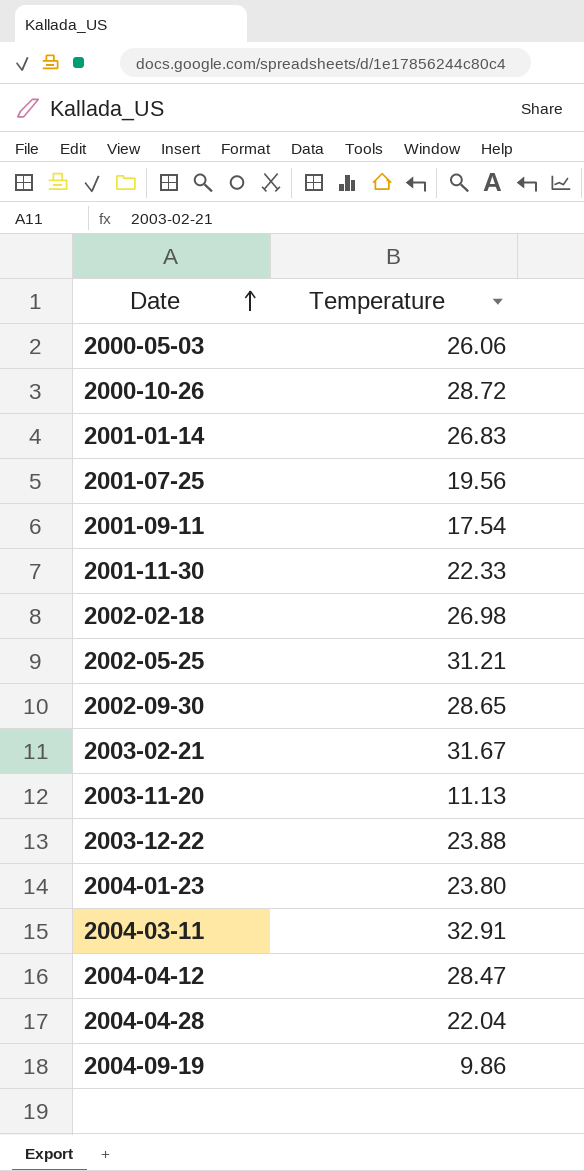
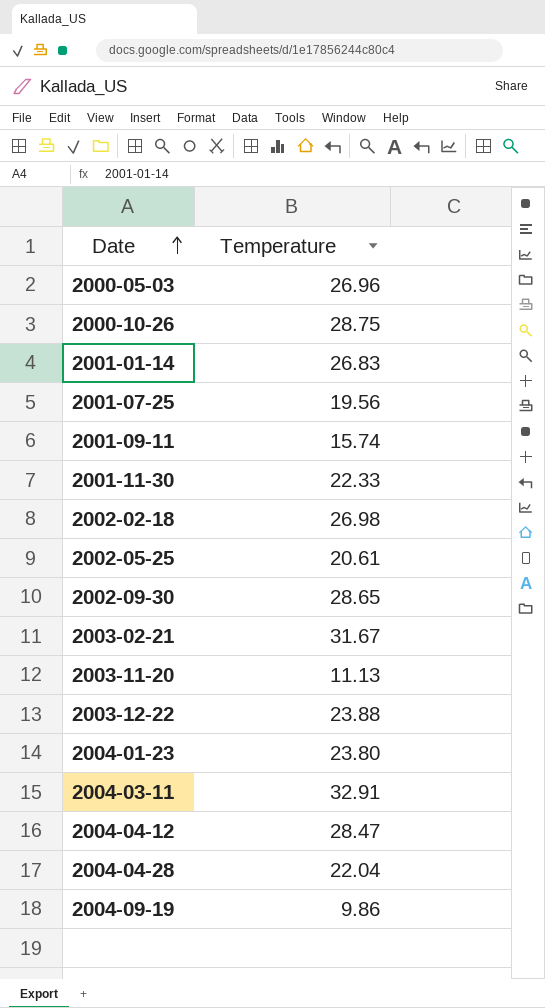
2000-05-03 | Temperature: 26.06 -> 26.96
2000-10-26 | Temperature: 28.72 -> 28.75
2001-09-11 | Temperature: 17.54 -> 15.74
2002-05-25 | Temperature: 31.21 -> 20.61

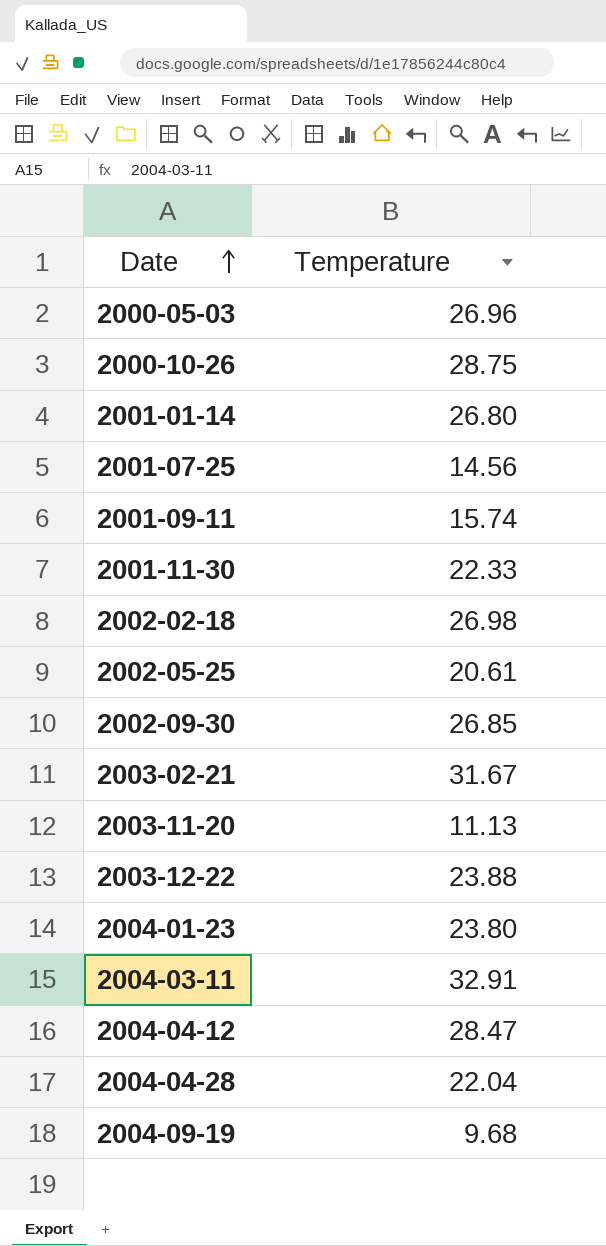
2001-01-14 | Temperature: 26.83 -> 26.80
2001-07-25 | Temperature: 19.56 -> 14.56
2002-09-30 | Temperature: 28.65 -> 26.85
2004-09-19 | Temperature: 9.86 -> 9.68

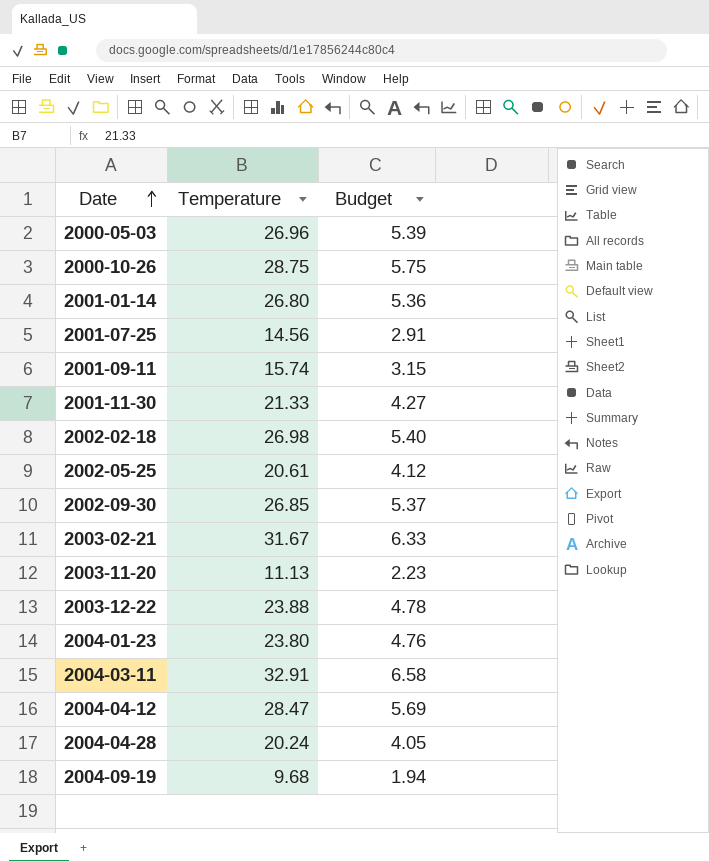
column Budget | formula: none -> [Temperature] * 0.2
2001-11-30 | Temperature: 22.33 -> 21.33
2004-04-28 | Temperature: 22.04 -> 20.24

